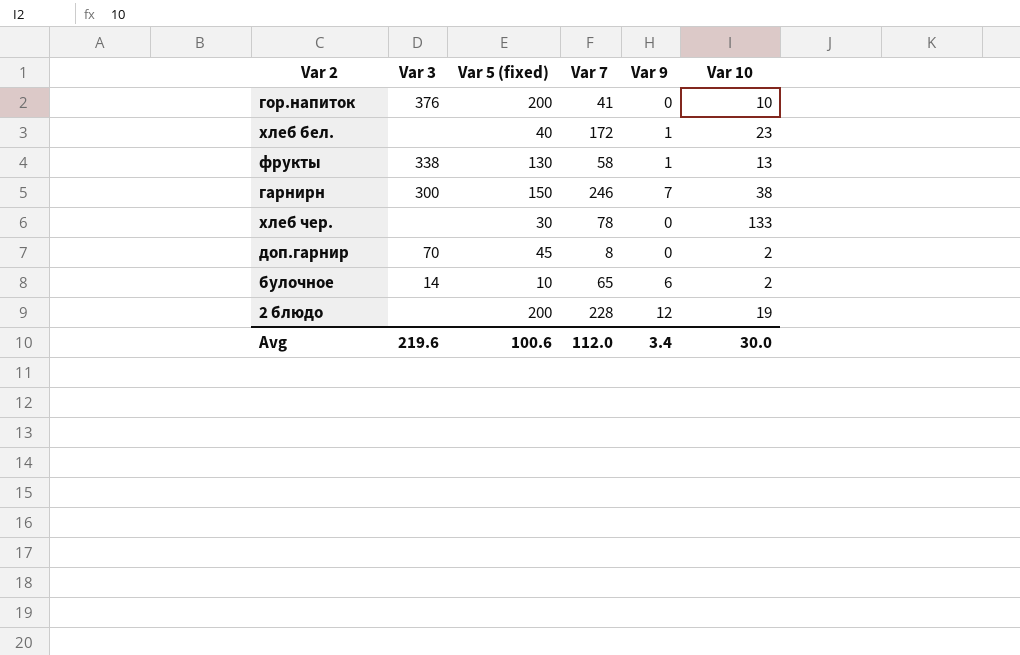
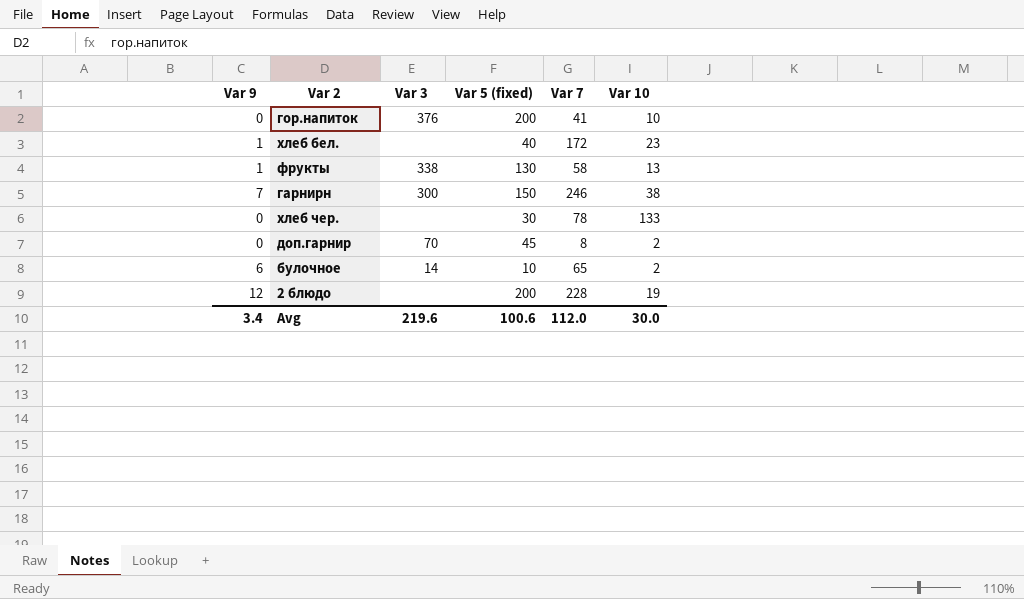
column Var 9 | position: 5 -> 1

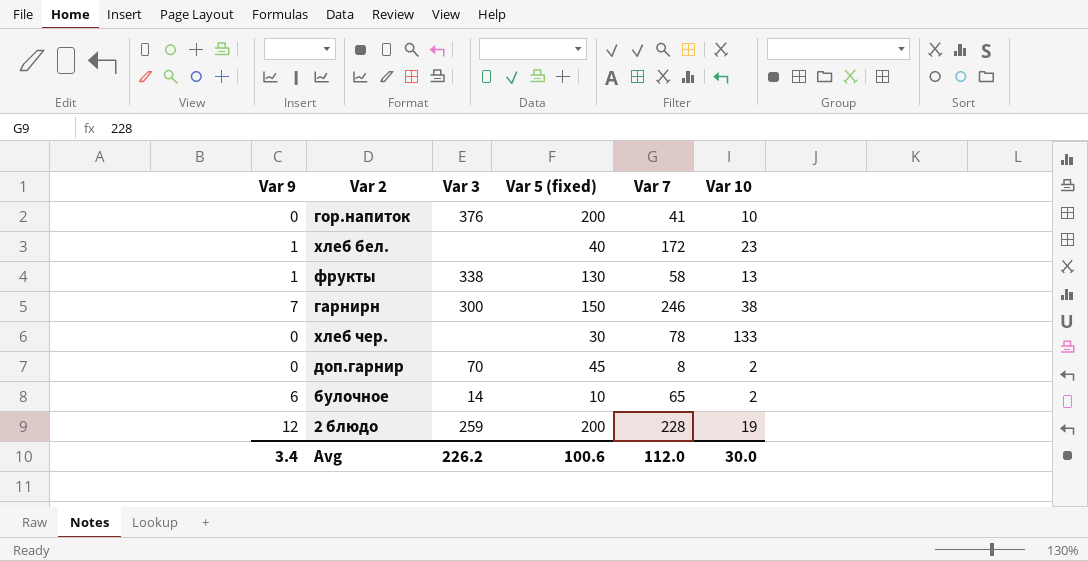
2 блюдо | Var 3: none -> 259
Avg | Var 3: 219.6 -> 226.2

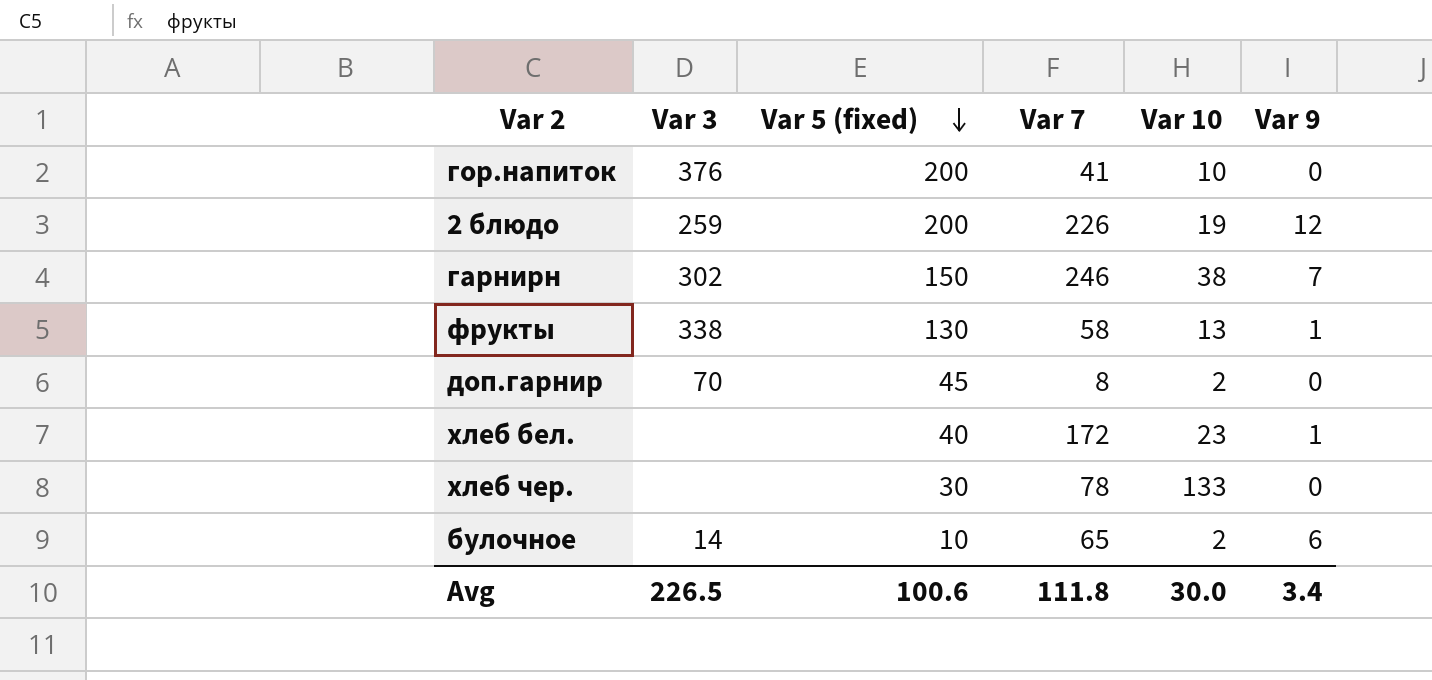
row order: none -> Var 5 (fixed) descending
column Var 9 | position: 1 -> 6
2 блюдо | Var 7: 228 -> 226
гарнирн | Var 3: 300 -> 302
Avg | Var 3: 226.2 -> 226.5
Avg | Var 7: 112.0 -> 111.8

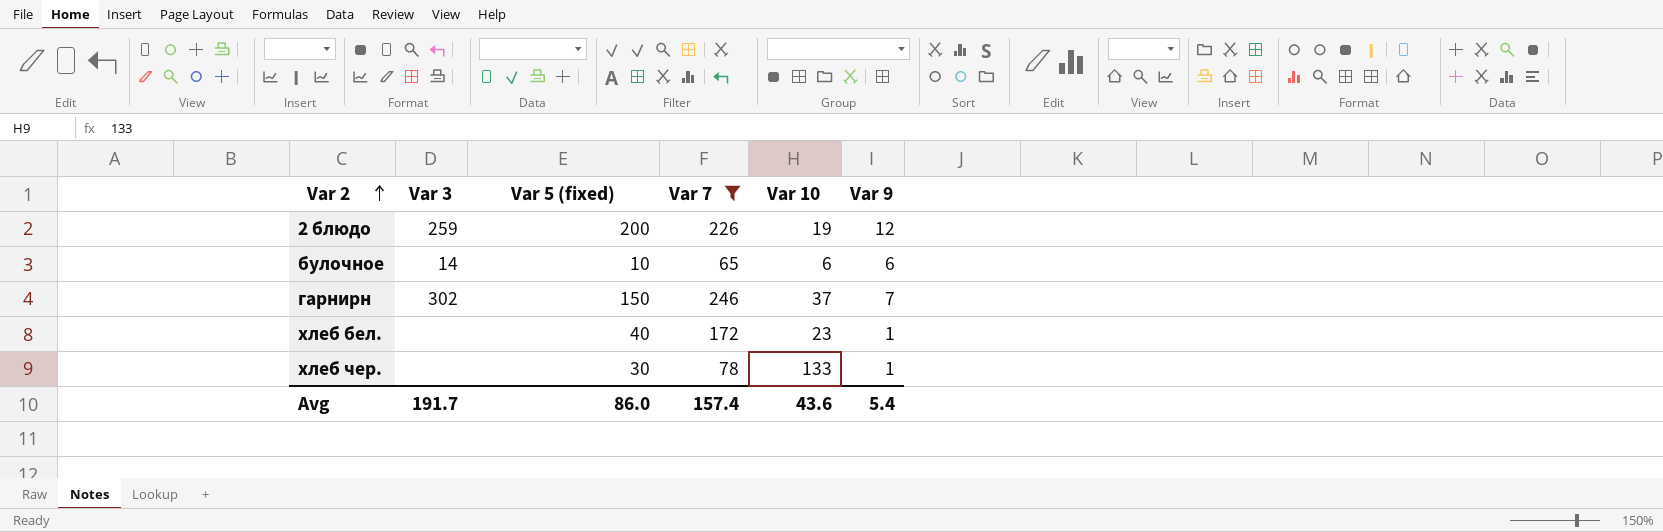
filter: none -> Var 7 >= 65
row order: Var 5 (fixed) descending -> Var 2 ascending
булочное | Var 10: 2 -> 6
гарнирн | Var 10: 38 -> 37
хлеб чер. | Var 9: 0 -> 1
Avg | Var 3: 226.5 -> 191.7
Avg | Var 5 (fixed): 100.6 -> 86.0
Avg | Var 7: 111.8 -> 157.4
Avg | Var 10: 30.0 -> 43.6
Avg | Var 9: 3.4 -> 5.4

